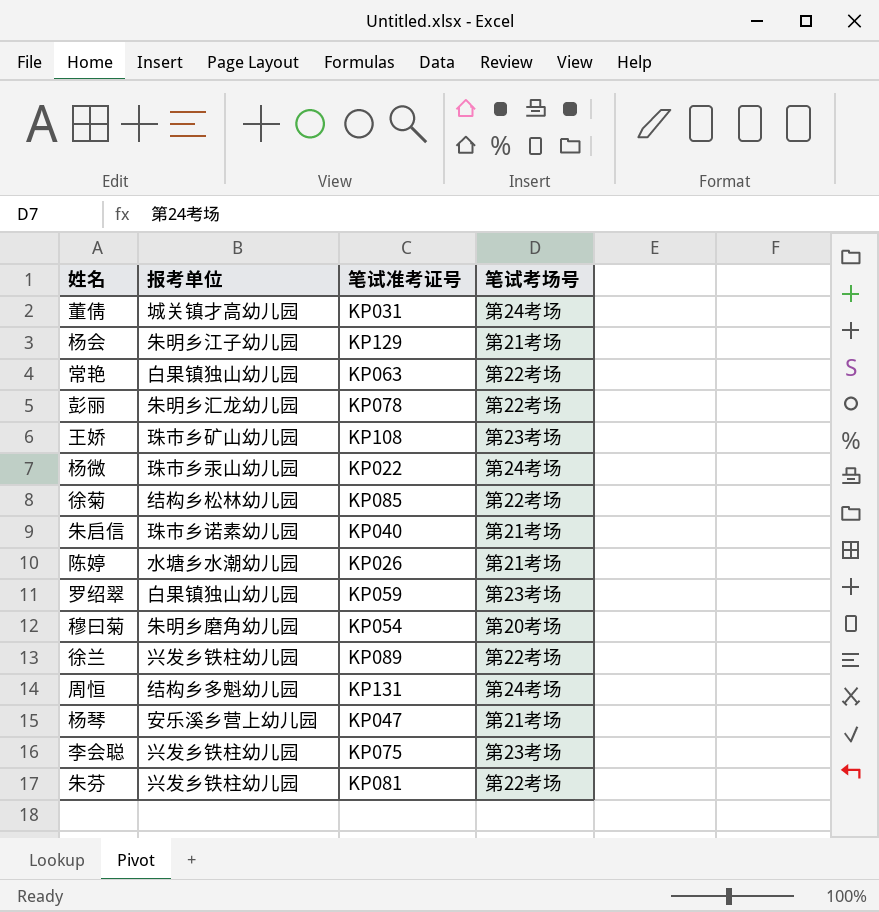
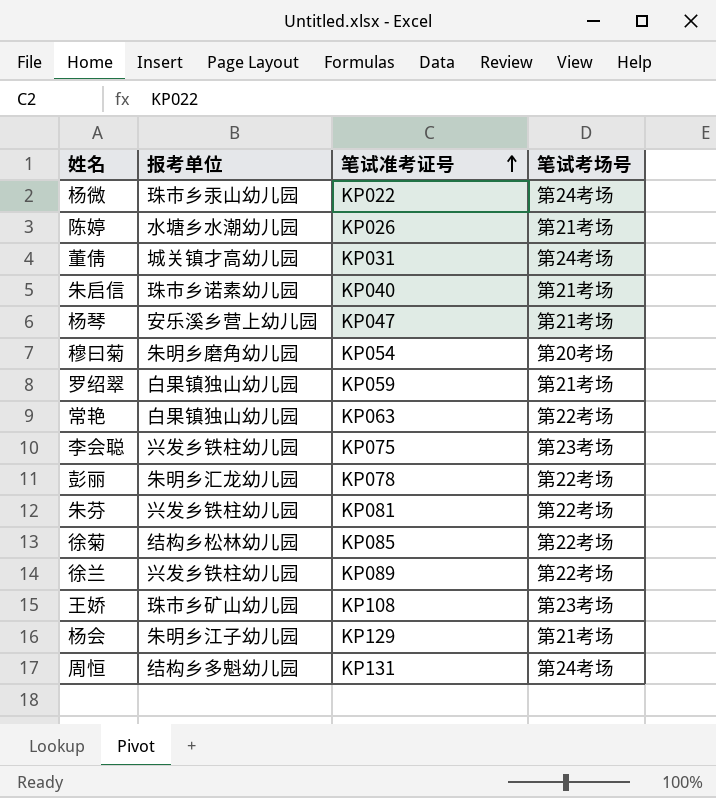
row order: none -> 笔试准考证号 ascending
罗绍翠 | 笔试考场号: 第23考场 -> 第21考场

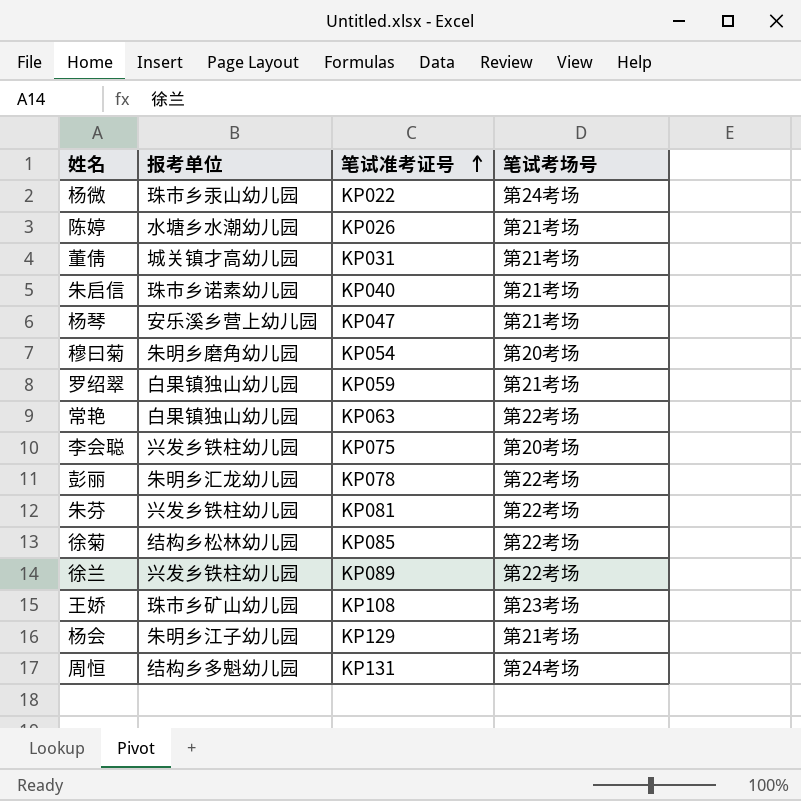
董倩 | 笔试考场号: 第24考场 -> 第21考场
李会聪 | 笔试考场号: 第23考场 -> 第20考场

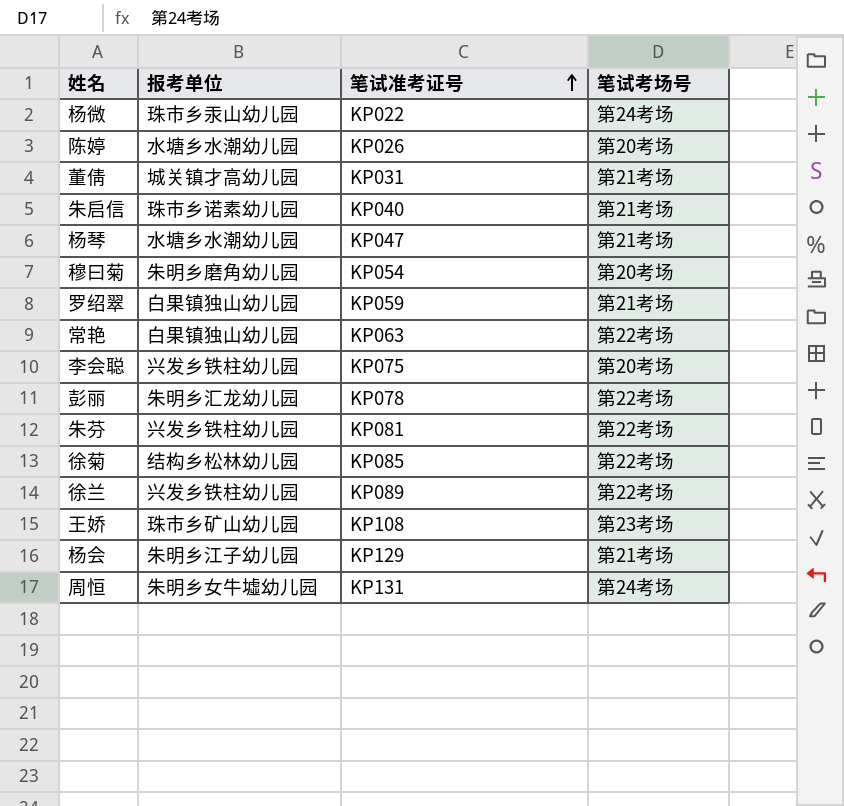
陈婷 | 笔试考场号: 第21考场 -> 第20考场
杨琴 | 报考单位: 安乐溪乡营上幼儿园 -> 水塘乡水潮幼儿园
周恒 | 报考单位: 结构乡多魁幼儿园 -> 朱明乡女牛墟幼儿园

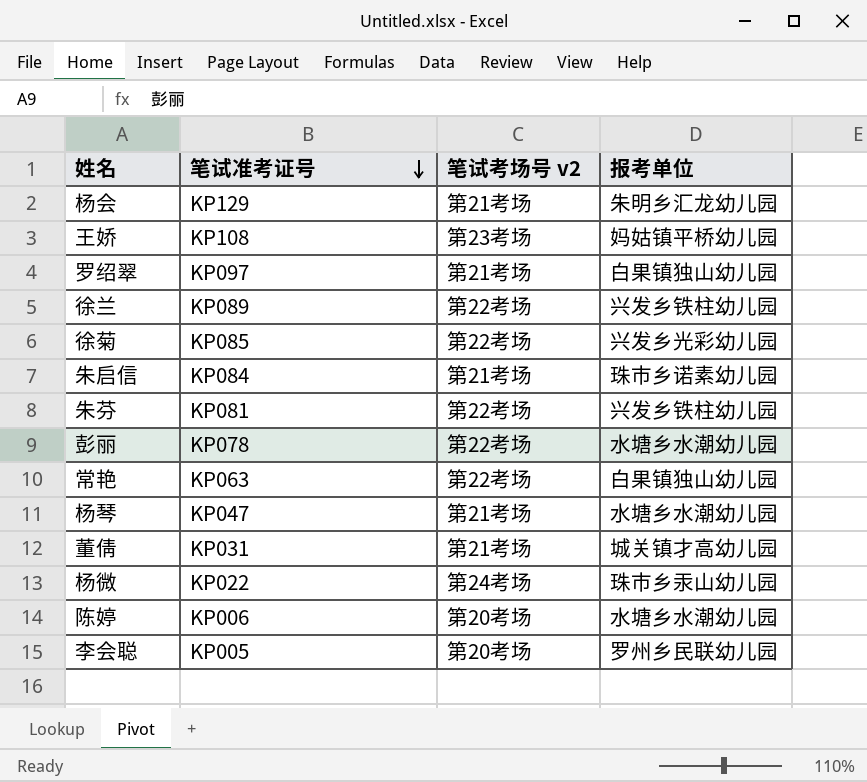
row order: 笔试准考证号 ascending -> 笔试准考证号 descending
column name: 笔试考场号 -> 笔试考场号 v2
column 报考单位 | position: 2 -> 4
row 穆曰菊: 朱明乡磨角幼儿园 | KP054 | 第20考场 -> none
row 周恒: 朱明乡女牛墟幼儿园 | KP131 | 第24考场 -> none
杨会 | 报考单位: 朱明乡江子幼儿园 -> 朱明乡汇龙幼儿园
王娇 | 报考单位: 珠市乡矿山幼儿园 -> 妈姑镇平桥幼儿园
罗绍翠 | 笔试准考证号: KP059 -> KP097
徐菊 | 报考单位: 结构乡松林幼儿园 -> 兴发乡光彩幼儿园
朱启信 | 笔试准考证号: KP040 -> KP084
彭丽 | 报考单位: 朱明乡汇龙幼儿园 -> 水塘乡水潮幼儿园
陈婷 | 笔试准考证号: KP026 -> KP006
李会聪 | 笔试准考证号: KP075 -> KP005
李会聪 | 报考单位: 兴发乡铁柱幼儿园 -> 罗州乡民联幼儿园

